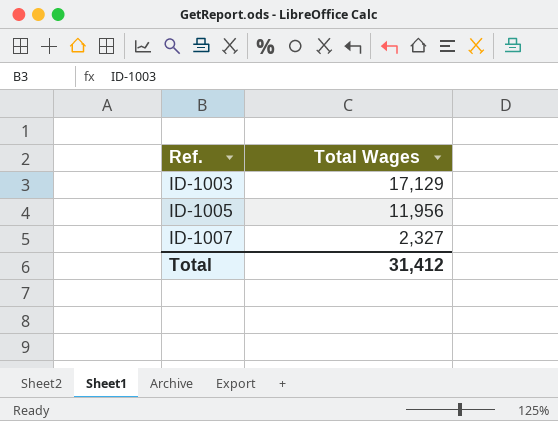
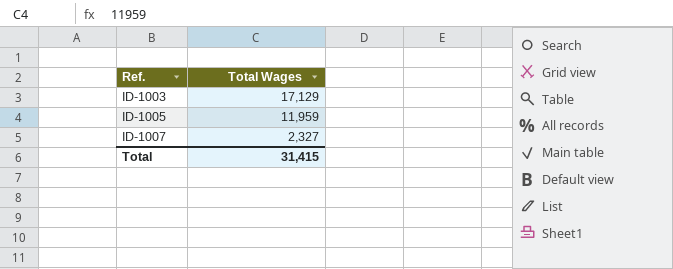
ID-1005 | Total Wages: 11,956 -> 11,959
Total | Total Wages: 31,412 -> 31,415

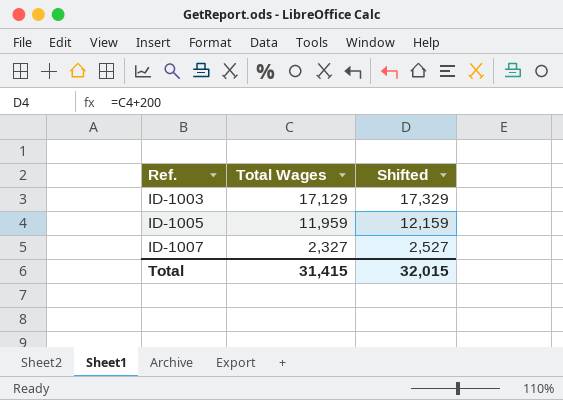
column Shifted | formula: none -> [Total Wages] + 200

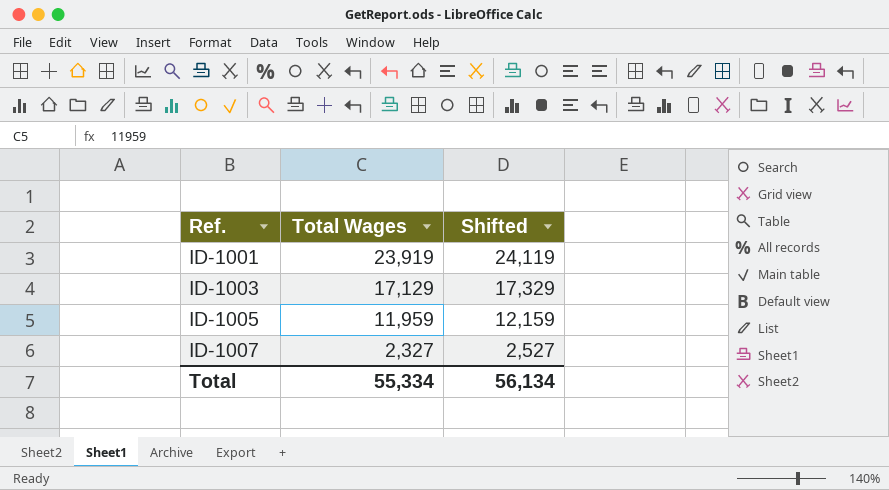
row ID-1001: none -> 23,919 | 24,119
Total | Total Wages: 31,415 -> 55,334
Total | Shifted: 32,015 -> 56,134

